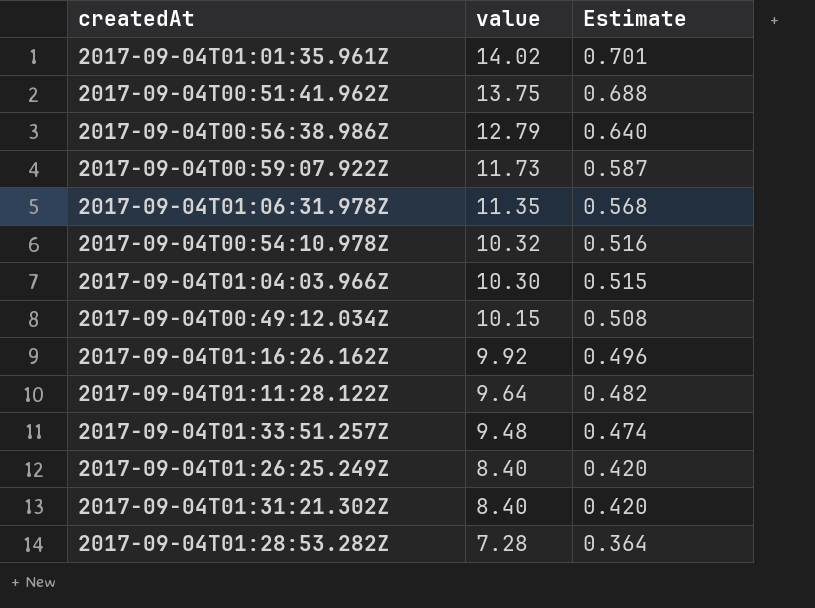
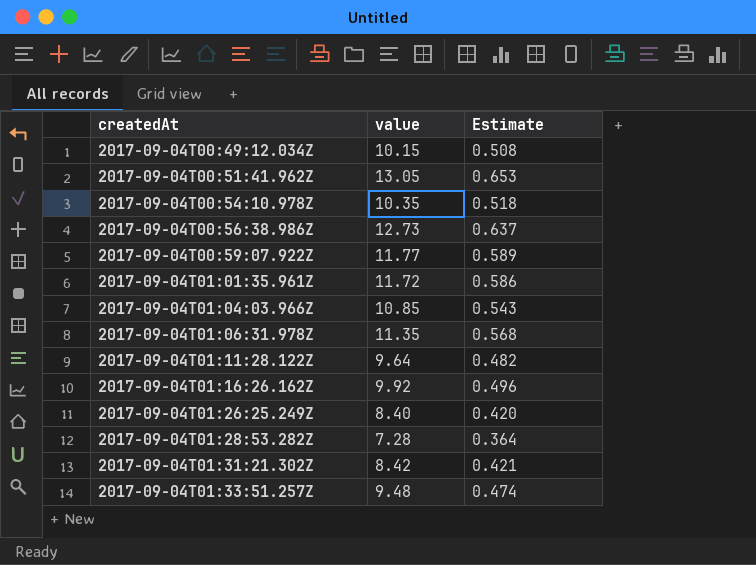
row order: value descending -> createdAt ascending
2017-09-04T00:51:41.962Z | value: 13.75 -> 13.05
2017-09-04T00:51:41.962Z | Estimate: 0.688 -> 0.653
2017-09-04T00:54:10.978Z | value: 10.32 -> 10.35
2017-09-04T00:54:10.978Z | Estimate: 0.516 -> 0.518
2017-09-04T00:56:38.986Z | value: 12.79 -> 12.73
2017-09-04T00:56:38.986Z | Estimate: 0.640 -> 0.637
2017-09-04T00:59:07.922Z | value: 11.73 -> 11.77
2017-09-04T00:59:07.922Z | Estimate: 0.587 -> 0.589
2017-09-04T01:01:35.961Z | value: 14.02 -> 11.72
2017-09-04T01:01:35.961Z | Estimate: 0.701 -> 0.586
2017-09-04T01:04:03.966Z | value: 10.30 -> 10.85
2017-09-04T01:04:03.966Z | Estimate: 0.515 -> 0.543
2017-09-04T01:31:21.302Z | value: 8.40 -> 8.42
2017-09-04T01:31:21.302Z | Estimate: 0.420 -> 0.421

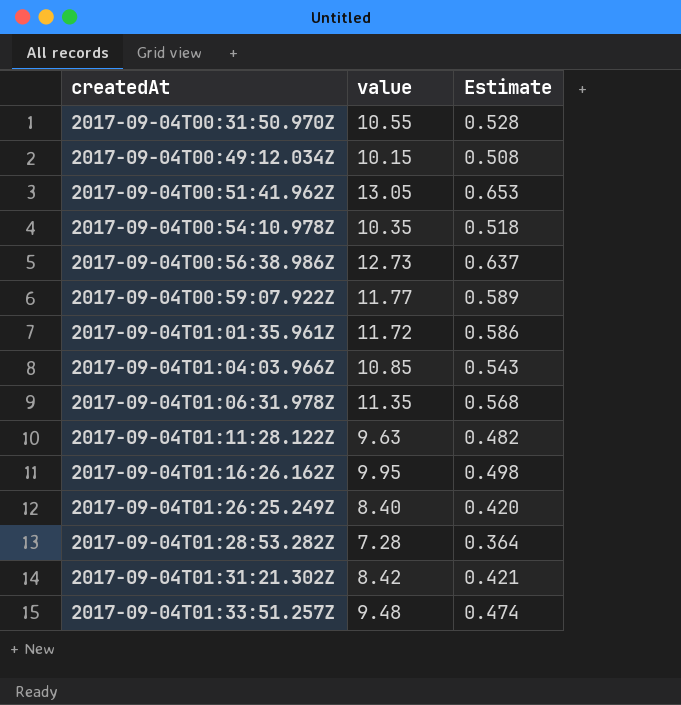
row 2017-09-04T00:31:50.970Z: none -> 10.55 | 0.528
2017-09-04T01:11:28.122Z | value: 9.64 -> 9.63
2017-09-04T01:16:26.162Z | value: 9.92 -> 9.95
2017-09-04T01:16:26.162Z | Estimate: 0.496 -> 0.498

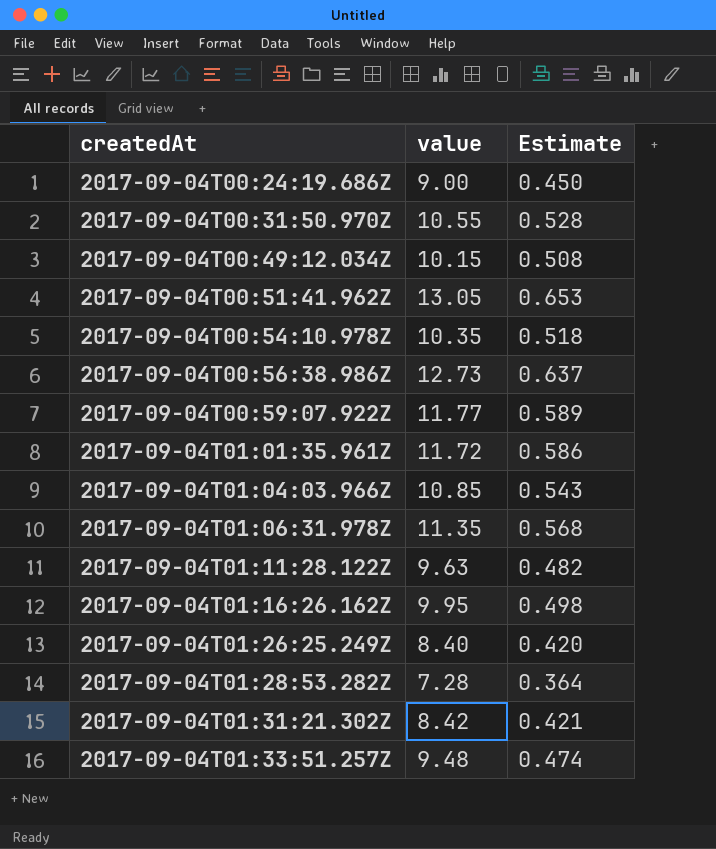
row 2017-09-04T00:24:19.686Z: none -> 9.00 | 0.450

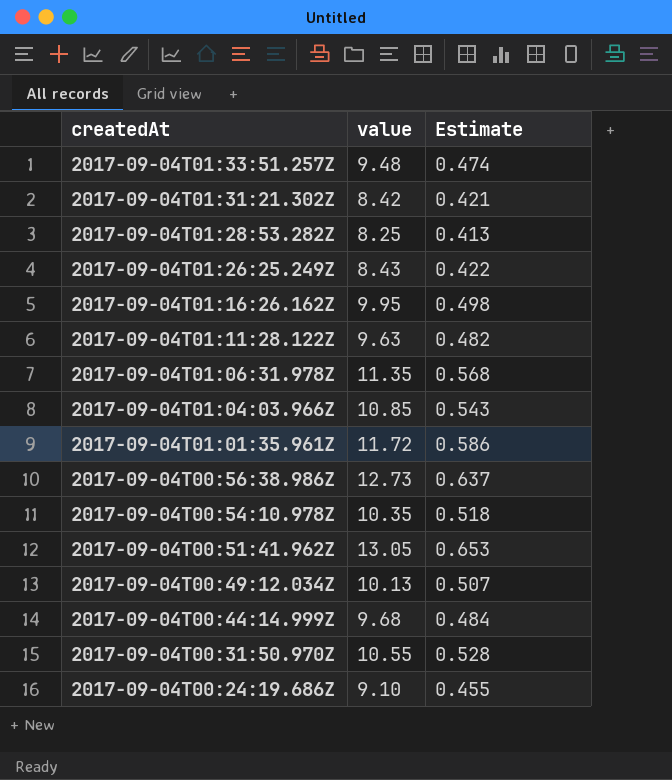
row order: createdAt ascending -> createdAt descending
row 2017-09-04T00:59:07.922Z: 11.77 | 0.589 -> none
2017-09-04T01:28:53.282Z | value: 7.28 -> 8.25
2017-09-04T01:28:53.282Z | Estimate: 0.364 -> 0.413
2017-09-04T01:26:25.249Z | value: 8.40 -> 8.43
2017-09-04T01:26:25.249Z | Estimate: 0.420 -> 0.422
2017-09-04T00:49:12.034Z | value: 10.15 -> 10.13
2017-09-04T00:49:12.034Z | Estimate: 0.508 -> 0.507
row 2017-09-04T00:44:14.999Z: none -> 9.68 | 0.484
2017-09-04T00:24:19.686Z | value: 9.00 -> 9.10
2017-09-04T00:24:19.686Z | Estimate: 0.450 -> 0.455

